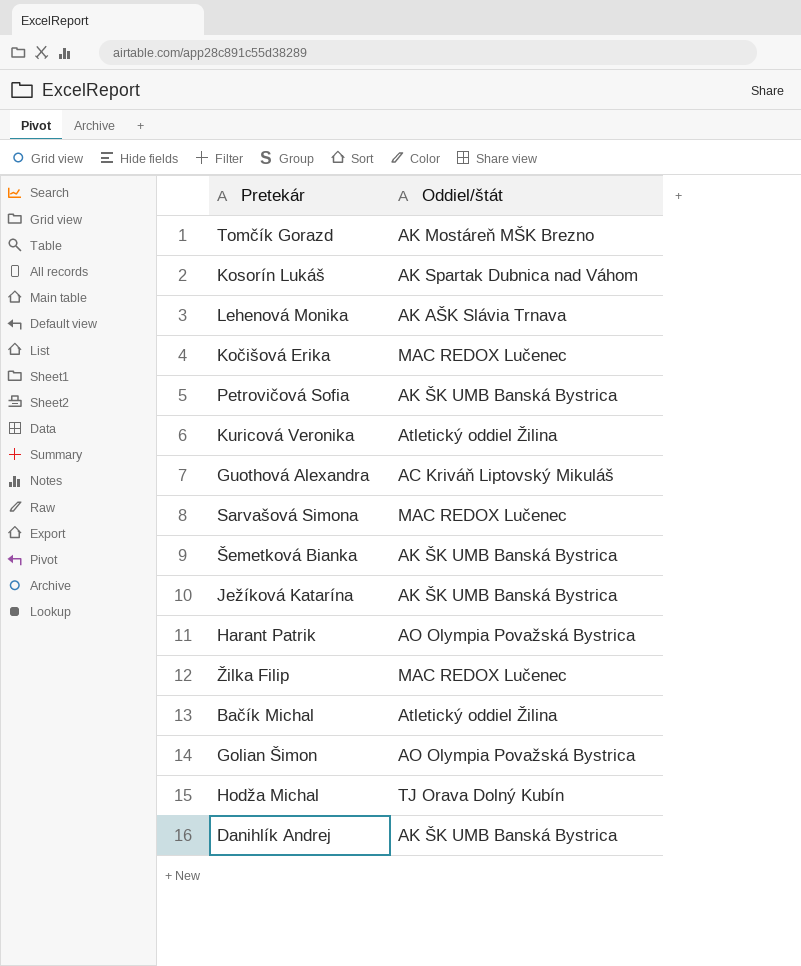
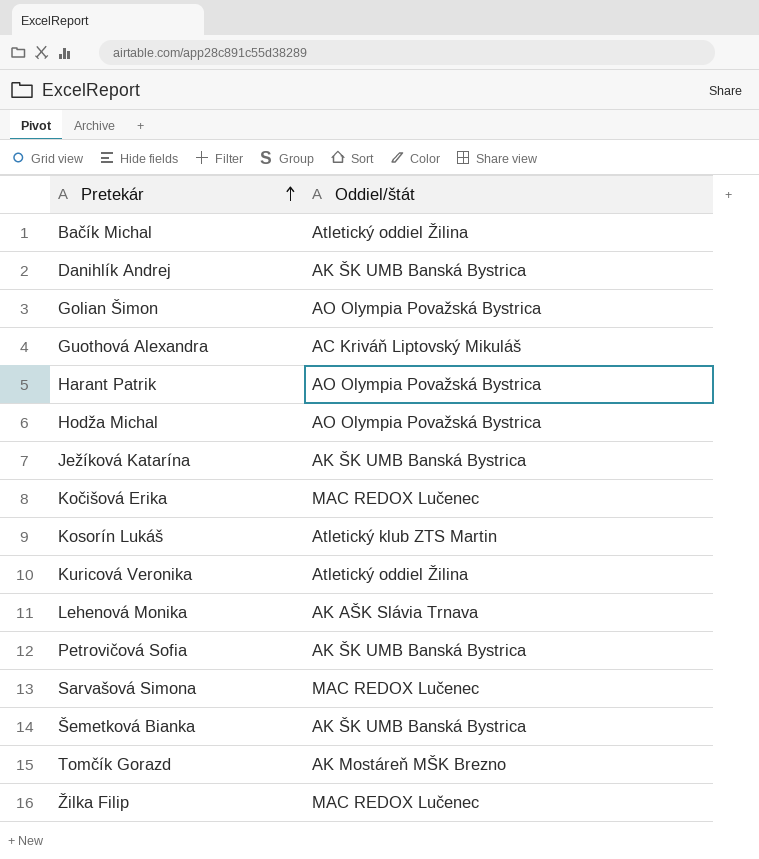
row order: none -> Pretekár ascending
Hodža Michal | Oddiel/štát: TJ Orava Dolný Kubín -> AO Olympia Považská Bystrica
Kosorín Lukáš | Oddiel/štát: AK Spartak Dubnica nad Váhom -> Atletický klub ZTS Martin

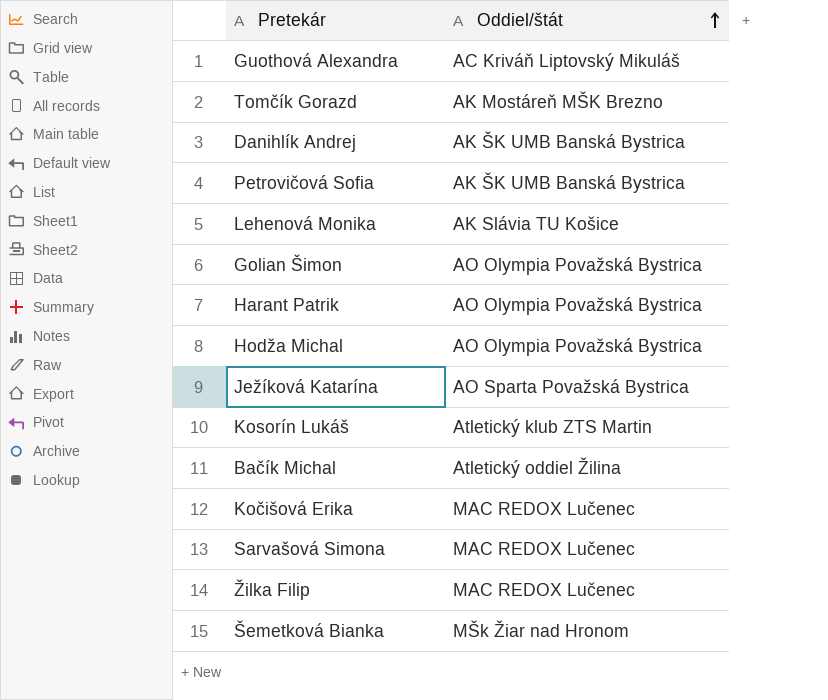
row order: Pretekár ascending -> Oddiel/štát ascending
row Kuricová Veronika: Atletický oddiel Žilina -> none
Lehenová Monika | Oddiel/štát: AK AŠK Slávia Trnava -> AK Slávia TU Košice
Ježíková Katarína | Oddiel/štát: AK ŠK UMB Banská Bystrica -> AO Sparta Považská Bystrica
Šemetková Bianka | Oddiel/štát: AK ŠK UMB Banská Bystrica -> MŠk Žiar nad Hronom

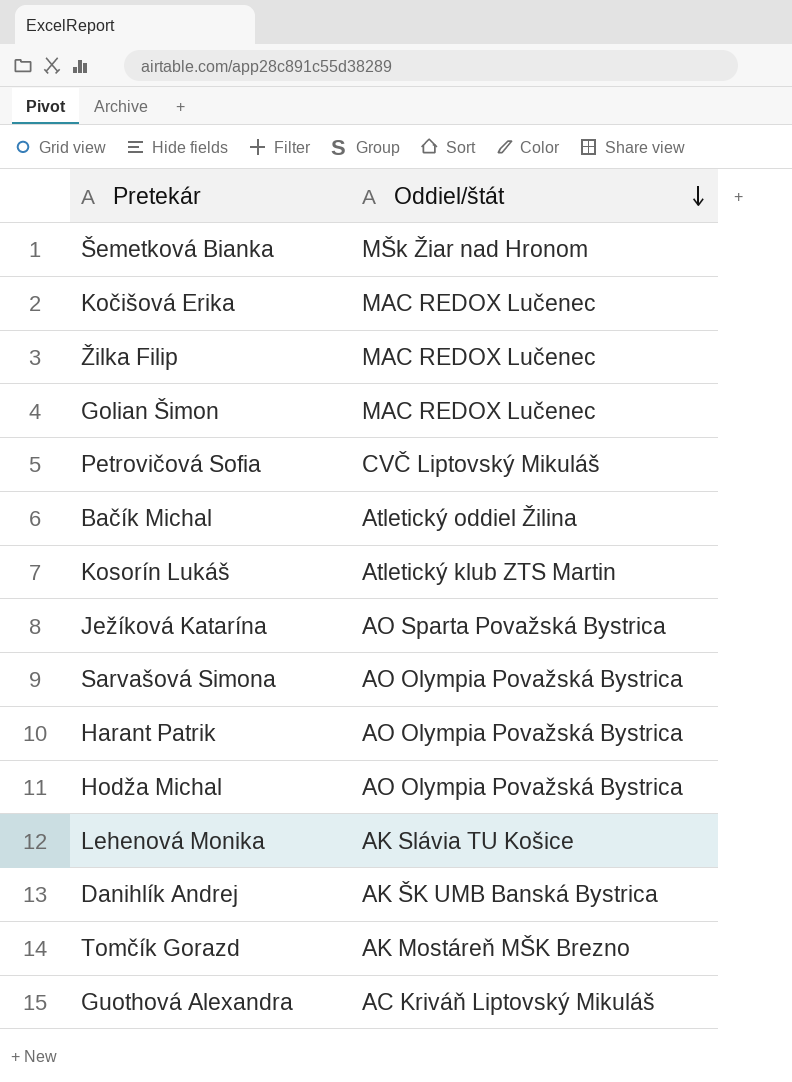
row order: Oddiel/štát ascending -> Oddiel/štát descending
Golian Šimon | Oddiel/štát: AO Olympia Považská Bystrica -> MAC REDOX Lučenec
Petrovičová Sofia | Oddiel/štát: AK ŠK UMB Banská Bystrica -> CVČ Liptovský Mikuláš
Sarvašová Simona | Oddiel/štát: MAC REDOX Lučenec -> AO Olympia Považská Bystrica

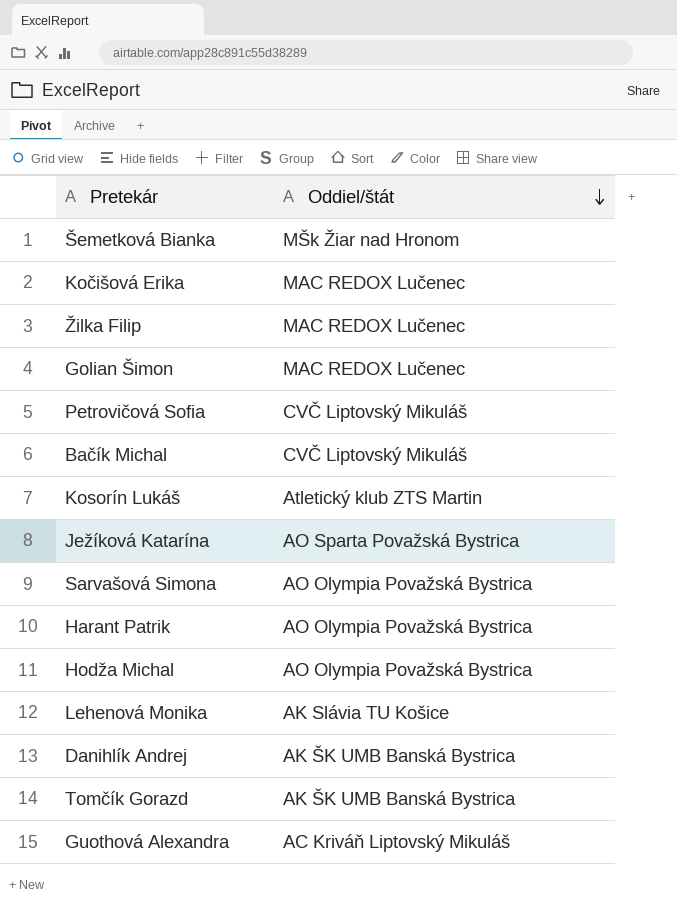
Bačík Michal | Oddiel/štát: Atletický oddiel Žilina -> CVČ Liptovský Mikuláš
Tomčík Gorazd | Oddiel/štát: AK Mostáreň MŠK Brezno -> AK ŠK UMB Banská Bystrica

